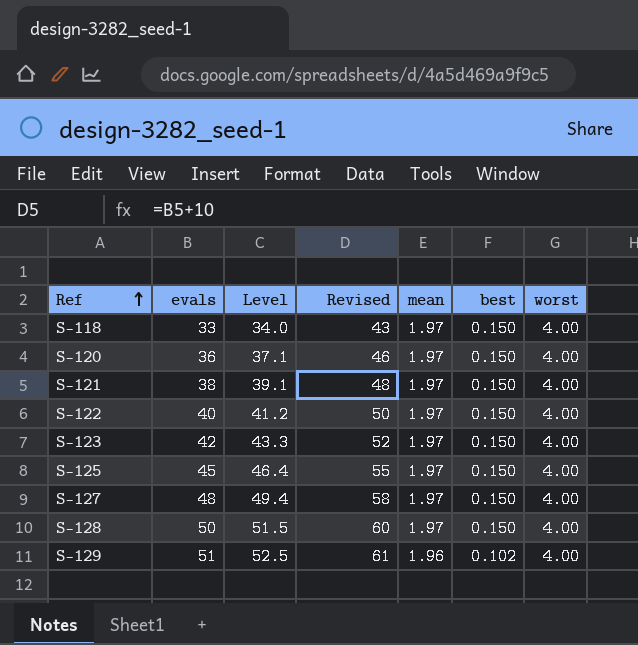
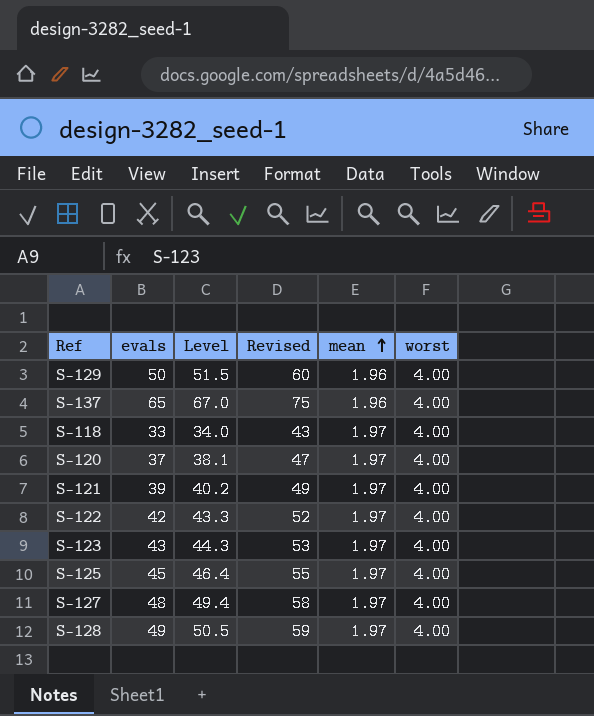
row order: Ref ascending -> mean ascending
column best | position: 6 -> none
S-129 | evals: 51 -> 50
S-129 | Level: 52.5 -> 51.5
S-129 | Revised: 61 -> 60
row S-137: none -> 65 | 67.0 | 75 | 1.96 | 4.00
S-120 | evals: 36 -> 37
S-120 | Level: 37.1 -> 38.1
S-120 | Revised: 46 -> 47
S-121 | evals: 38 -> 39
S-121 | Level: 39.1 -> 40.2
S-121 | Revised: 48 -> 49
S-122 | evals: 40 -> 42
S-122 | Level: 41.2 -> 43.3
S-122 | Revised: 50 -> 52
S-123 | evals: 42 -> 43
S-123 | Level: 43.3 -> 44.3
S-123 | Revised: 52 -> 53
S-128 | evals: 50 -> 49
S-128 | Level: 51.5 -> 50.5
S-128 | Revised: 60 -> 59

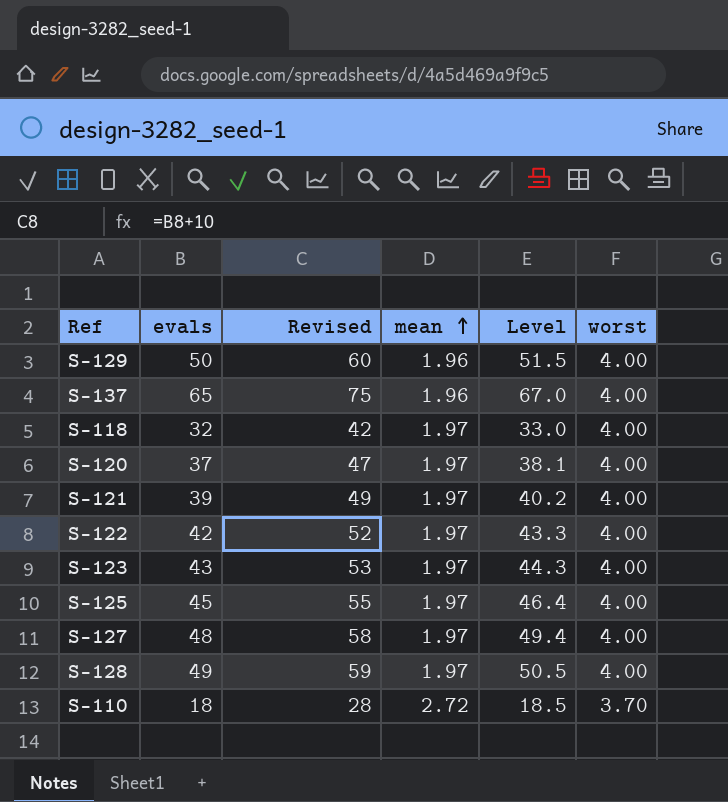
column Level | position: 3 -> 5
S-118 | evals: 33 -> 32
S-118 | Revised: 43 -> 42
S-118 | Level: 34.0 -> 33.0
row S-110: none -> 18 | 28 | 2.72 | 18.5 | 3.70

